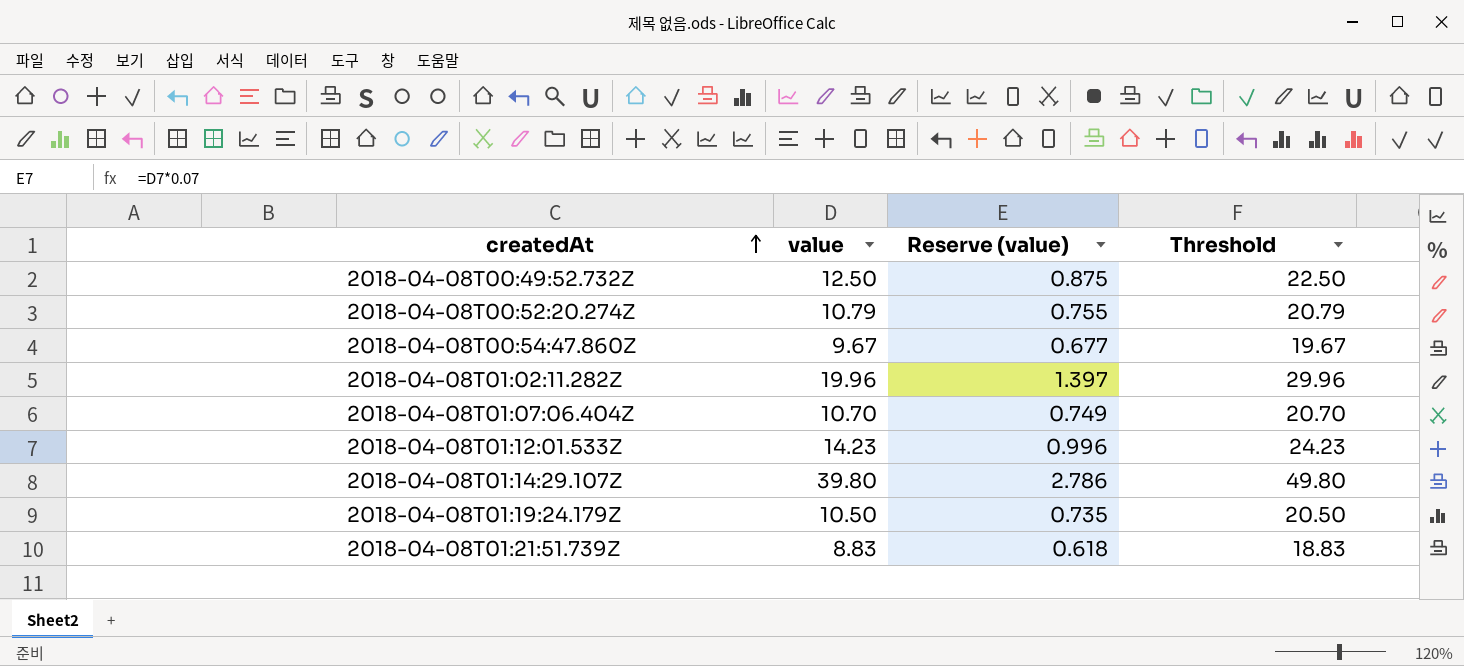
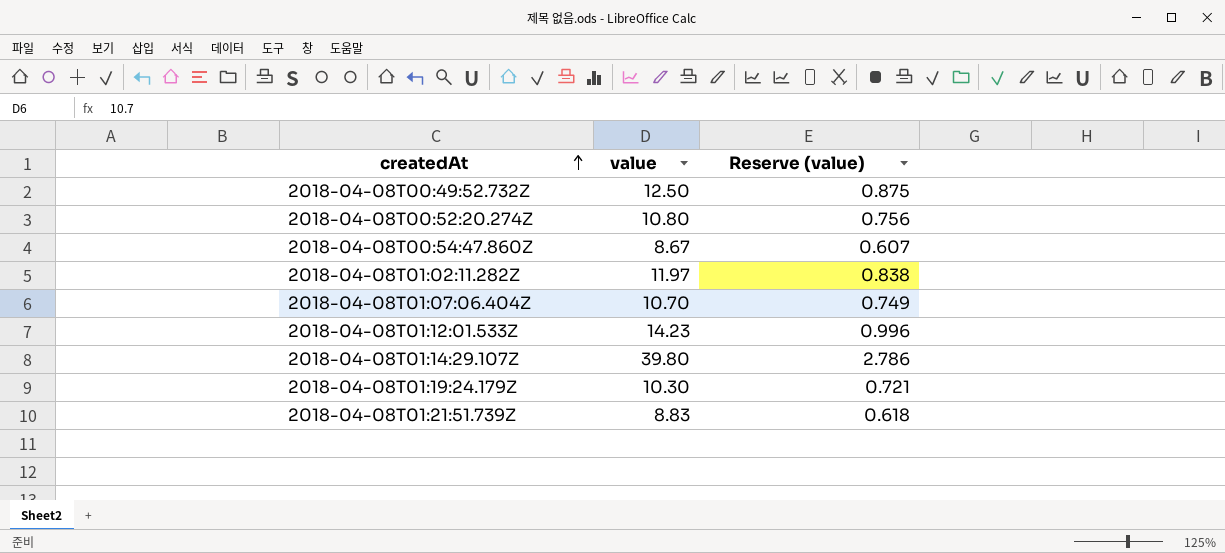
column Threshold | formula: [value] + 10 -> none
2018-04-08T00:52:20.274Z | value: 10.79 -> 10.80
2018-04-08T00:52:20.274Z | Reserve (value): 0.755 -> 0.756
2018-04-08T00:54:47.860Z | value: 9.67 -> 8.67
2018-04-08T00:54:47.860Z | Reserve (value): 0.677 -> 0.607
2018-04-08T01:02:11.282Z | value: 19.96 -> 11.97
2018-04-08T01:02:11.282Z | Reserve (value): 1.397 -> 0.838
2018-04-08T01:19:24.179Z | value: 10.50 -> 10.30
2018-04-08T01:19:24.179Z | Reserve (value): 0.735 -> 0.721

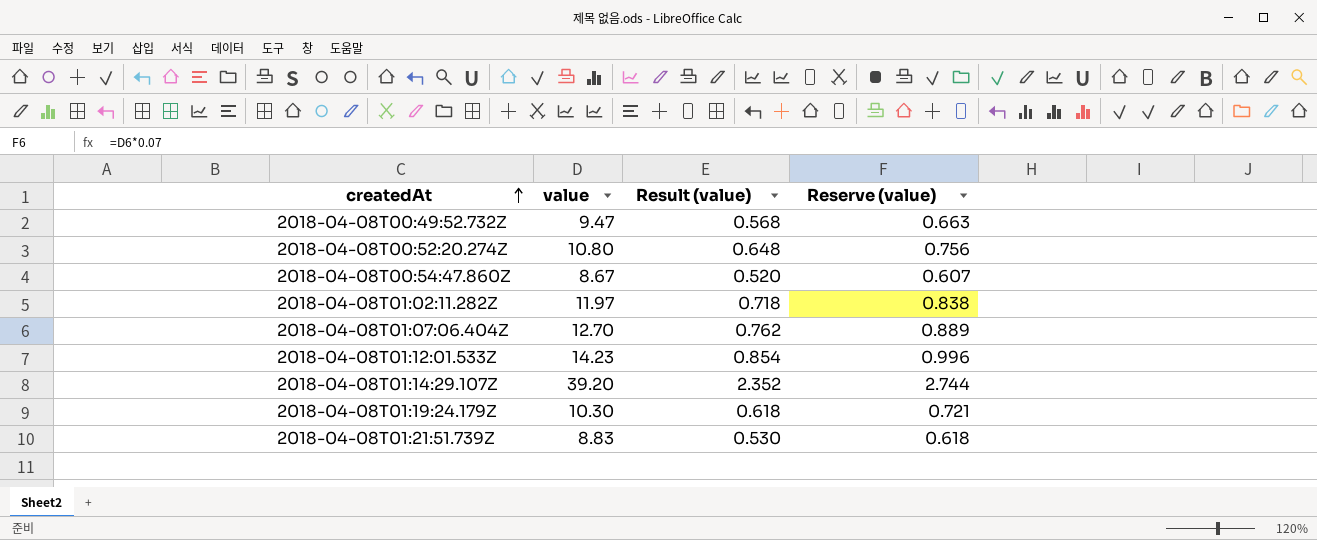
column Result (value) | formula: none -> [value] * 0.06
2018-04-08T00:49:52.732Z | value: 12.50 -> 9.47
2018-04-08T00:49:52.732Z | Reserve (value): 0.875 -> 0.663
2018-04-08T01:07:06.404Z | value: 10.70 -> 12.70
2018-04-08T01:07:06.404Z | Reserve (value): 0.749 -> 0.889
2018-04-08T01:14:29.107Z | value: 39.80 -> 39.20
2018-04-08T01:14:29.107Z | Reserve (value): 2.786 -> 2.744

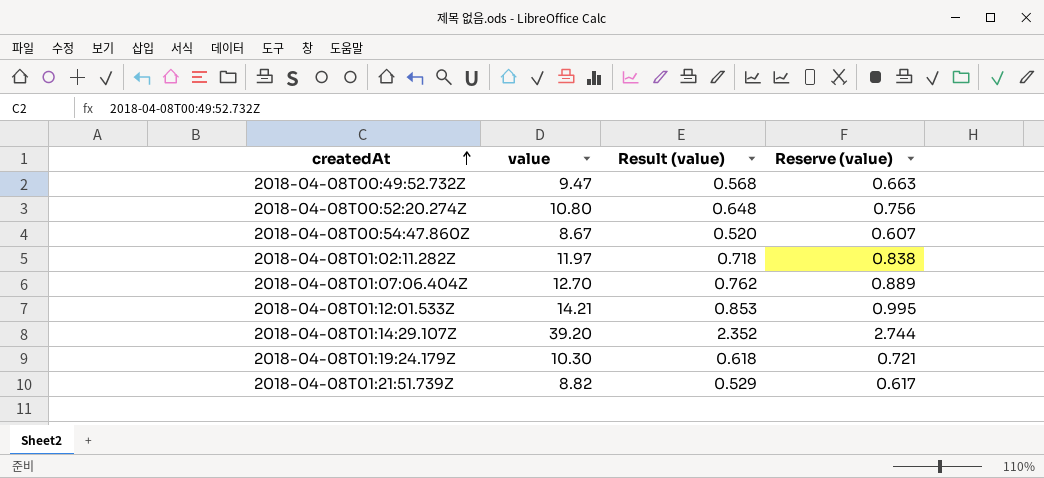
2018-04-08T01:12:01.533Z | value: 14.23 -> 14.21
2018-04-08T01:12:01.533Z | Result (value): 0.854 -> 0.853
2018-04-08T01:12:01.533Z | Reserve (value): 0.996 -> 0.995
2018-04-08T01:21:51.739Z | value: 8.83 -> 8.82
2018-04-08T01:21:51.739Z | Result (value): 0.530 -> 0.529
2018-04-08T01:21:51.739Z | Reserve (value): 0.618 -> 0.617

